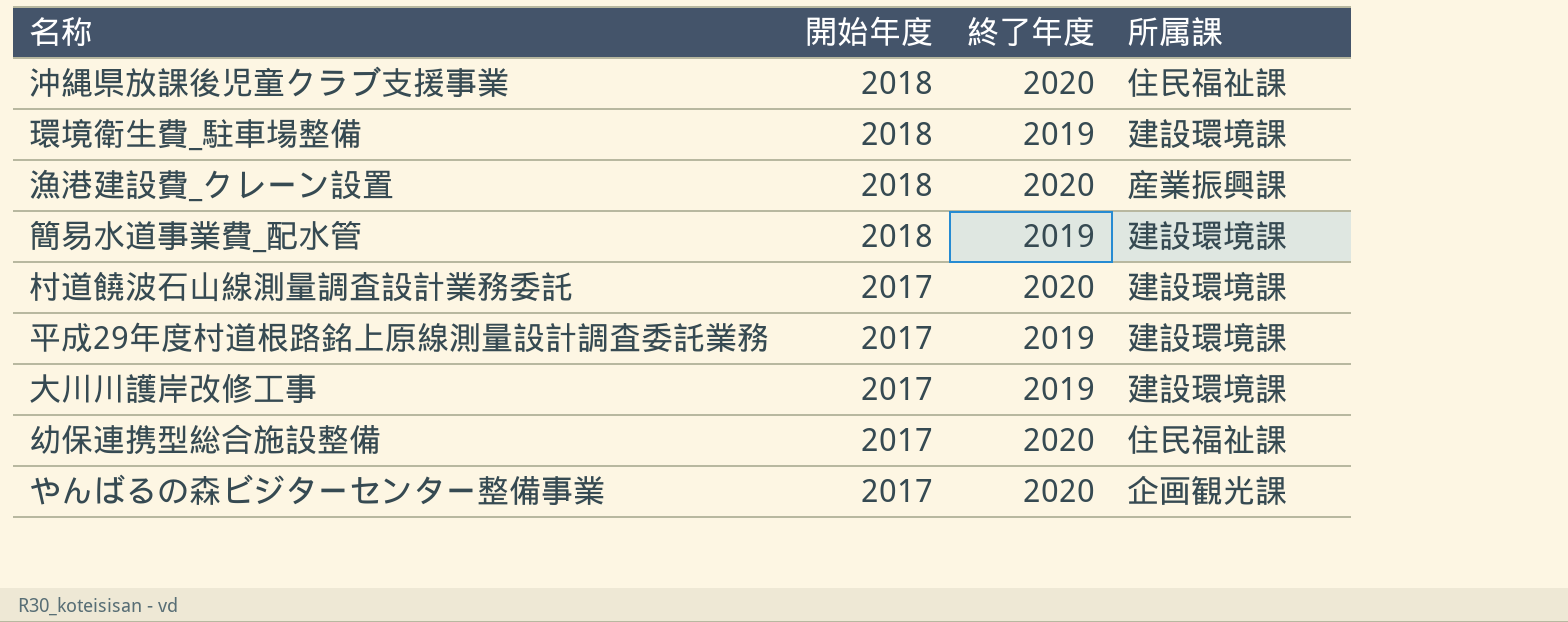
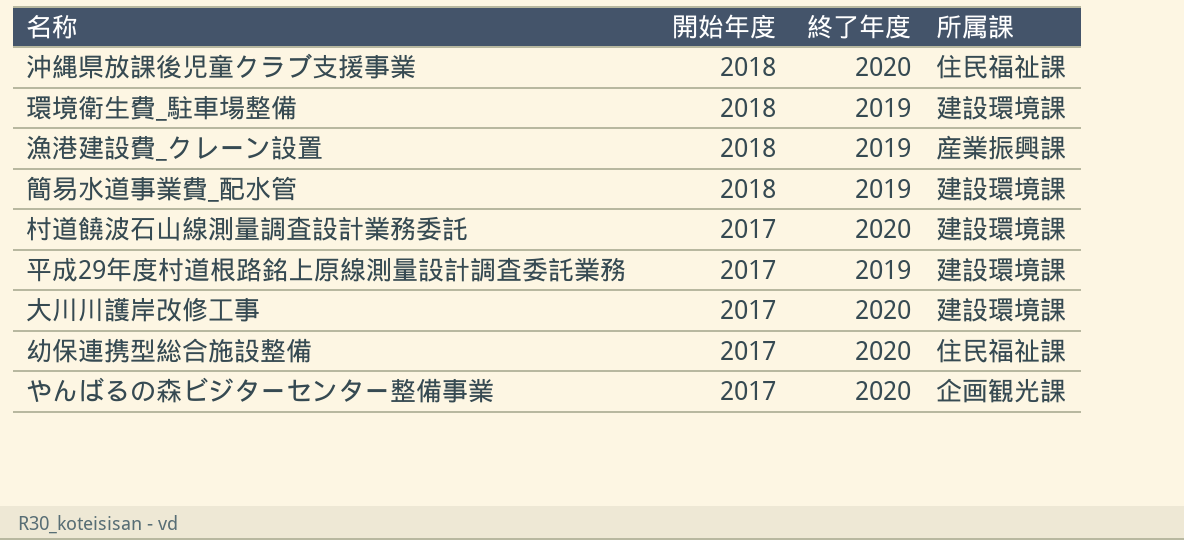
漁港建設費_クレーン設置 | 終了年度: 2020 -> 2019
大川川護岸改修工事 | 終了年度: 2019 -> 2020

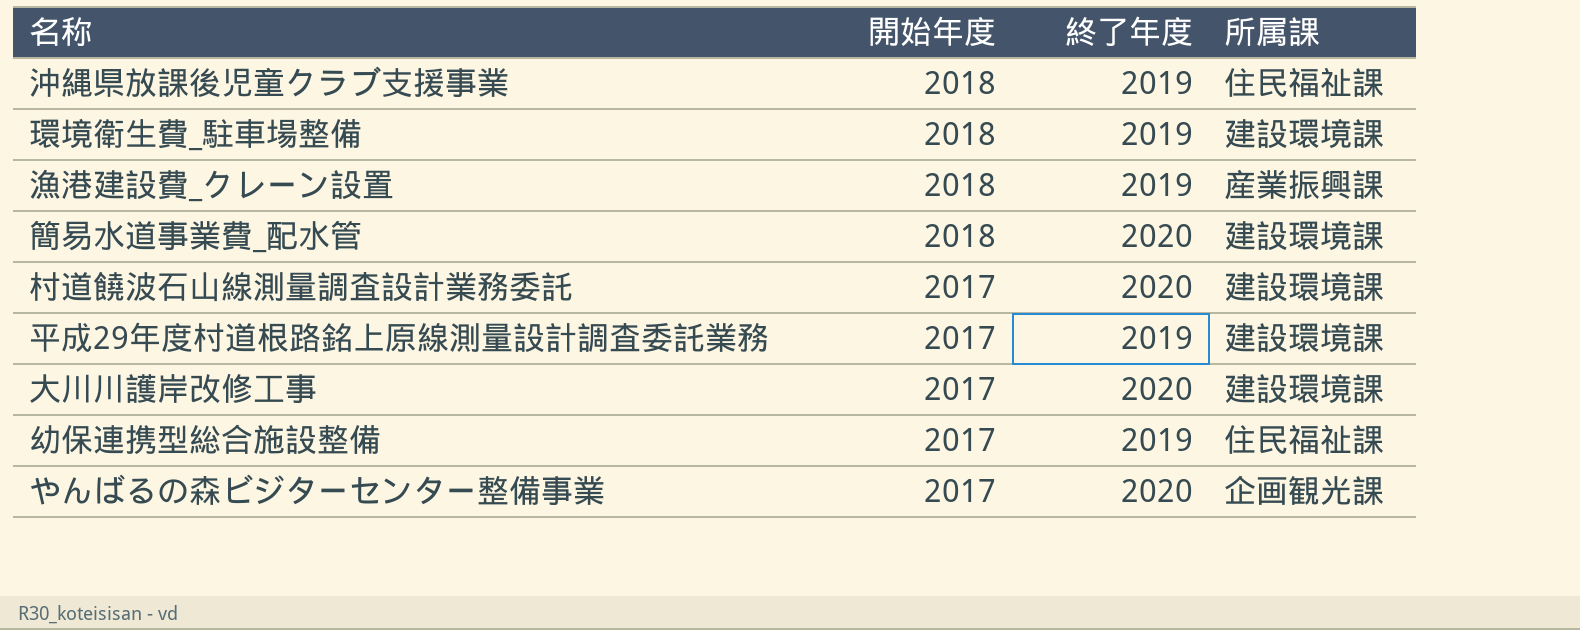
沖縄県放課後児童クラブ支援事業 | 終了年度: 2020 -> 2019
簡易水道事業費_配水管 | 終了年度: 2019 -> 2020
幼保連携型総合施設整備 | 終了年度: 2020 -> 2019

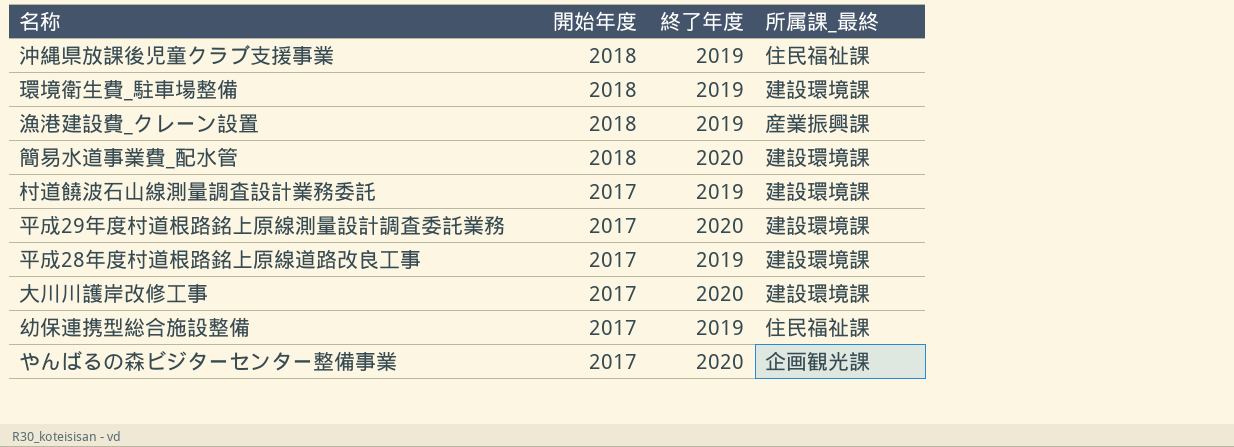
column name: 所属課 -> 所属課_最終
村道饒波石山線測量調査設計業務委託 | 終了年度: 2020 -> 2019
平成29年度村道根路銘上原線測量設計調査委託業務 | 終了年度: 2019 -> 2020
row 平成28年度村道根路銘上原線道路改良工事: none -> 2017 | 2019 | 建設環境課

